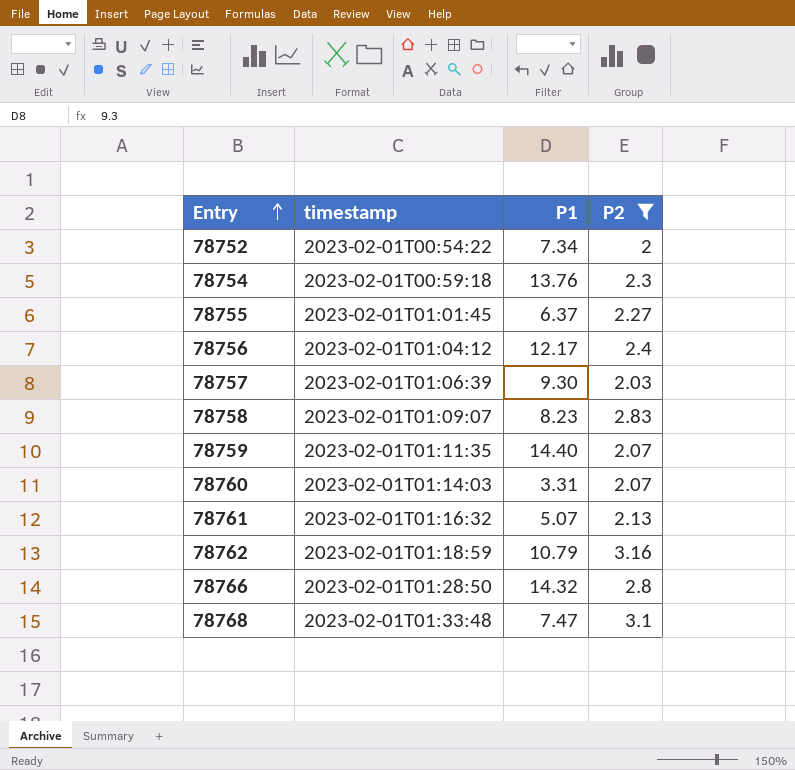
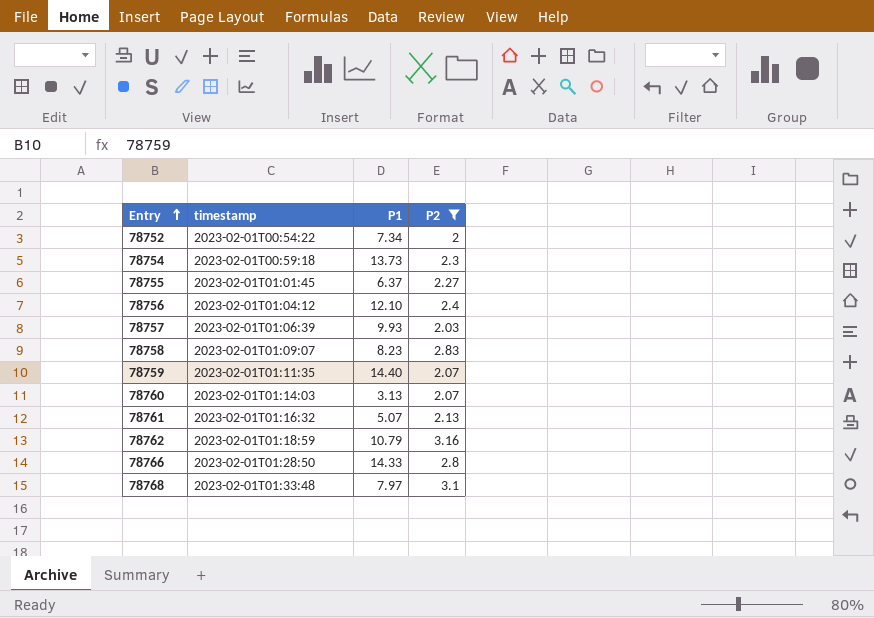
78754 | P1: 13.76 -> 13.73
78756 | P1: 12.17 -> 12.10
78757 | P1: 9.30 -> 9.93
78760 | P1: 3.31 -> 3.13
78766 | P1: 14.32 -> 14.33
78768 | P1: 7.47 -> 7.97

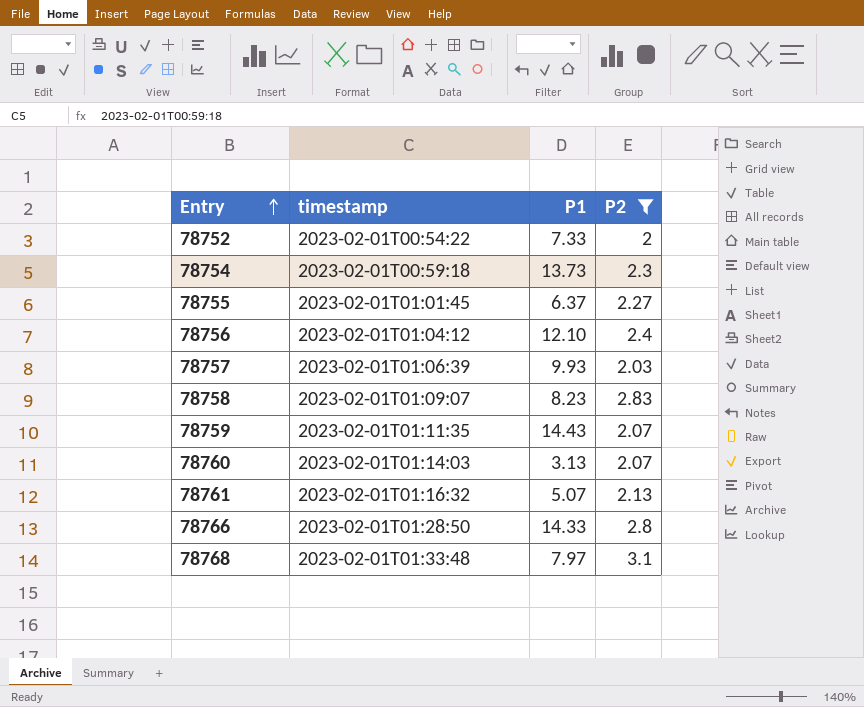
row 78762: 2023-02-01T01:18:59 | 10.79 | 3.16 -> none
78752 | P1: 7.34 -> 7.33
78759 | P1: 14.40 -> 14.43

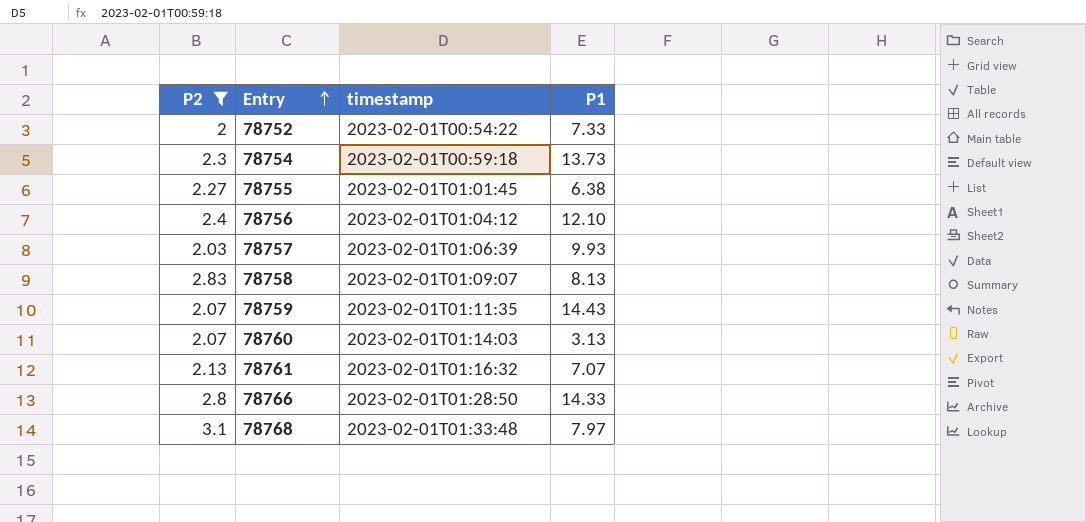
column P2 | position: 4 -> 1
78755 | P1: 6.37 -> 6.38
78758 | P1: 8.23 -> 8.13
78761 | P1: 5.07 -> 7.07

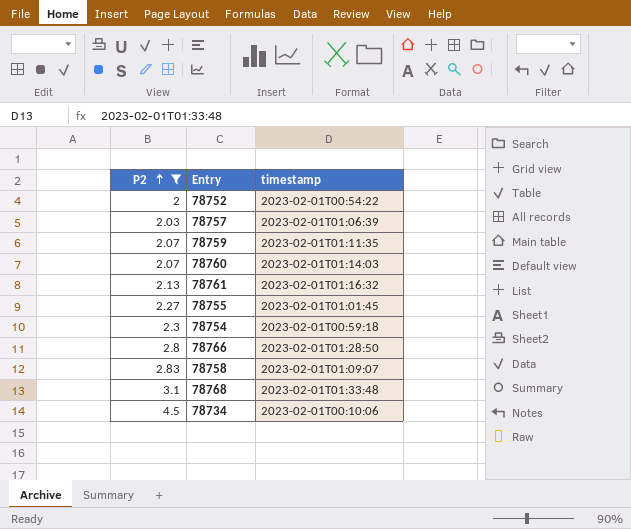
row order: Entry ascending -> P2 ascending
column P1 | position: 4 -> none
row 78756: 2.4 | 2023-02-01T01:04:12 | 12.10 -> none
row 78734: none -> 4.5 | 2023-02-01T00:10:06

